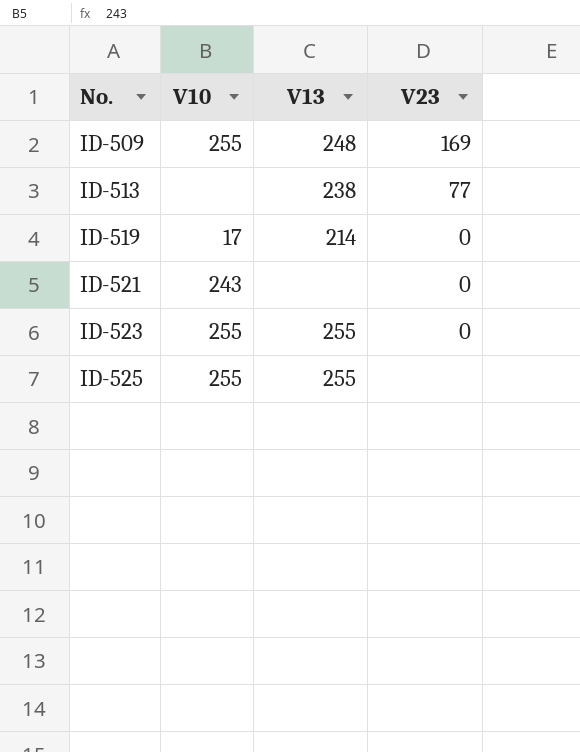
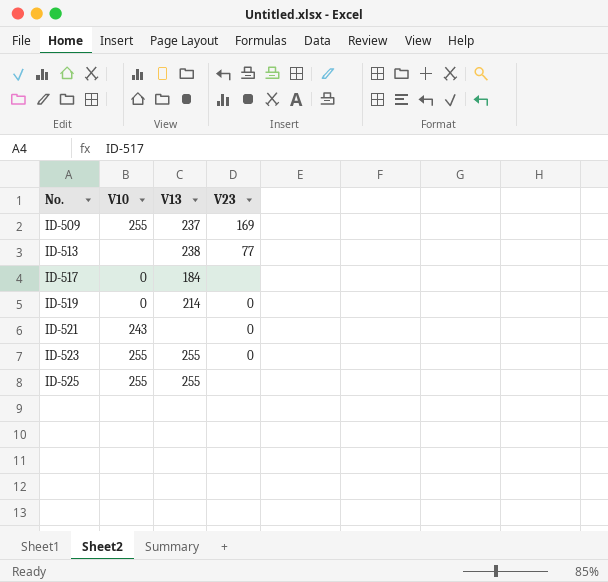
ID-509 | V13: 248 -> 237
row ID-517: none -> 0 | 184 | none
ID-519 | V10: 17 -> 0

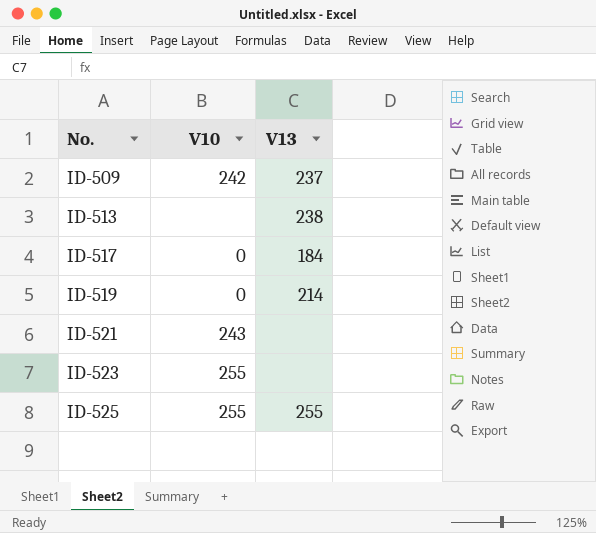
column V23 | position: 4 -> none
ID-509 | V10: 255 -> 242
ID-523 | V13: 255 -> none

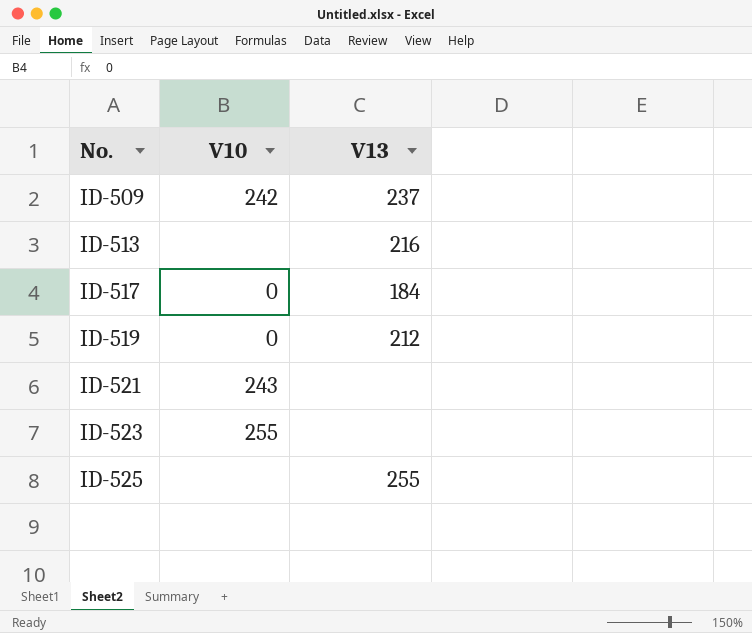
ID-513 | V13: 238 -> 216
ID-519 | V13: 214 -> 212
ID-525 | V10: 255 -> none

